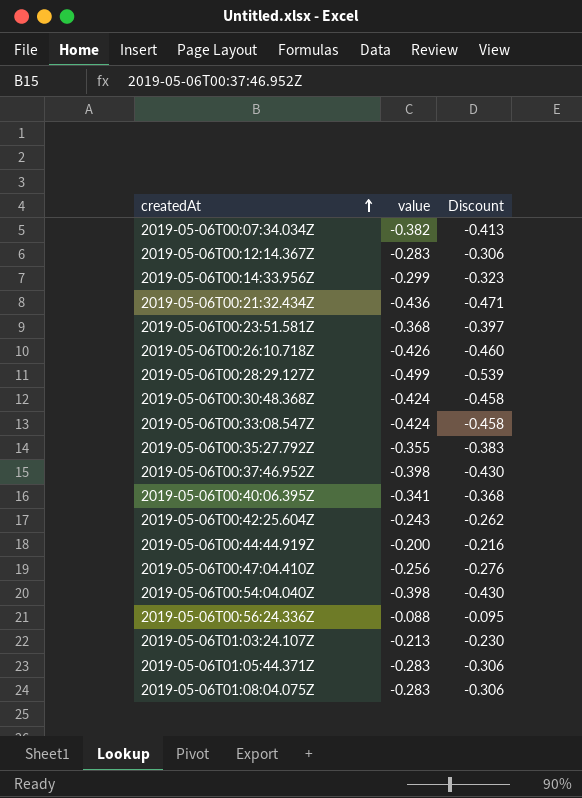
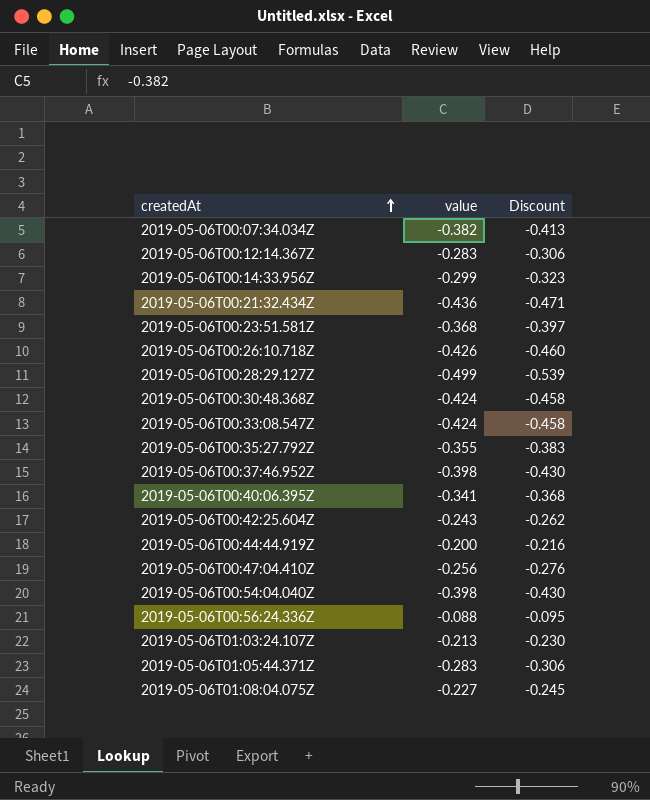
2019-05-06T01:08:04.075Z | value: -0.283 -> -0.227
2019-05-06T01:08:04.075Z | Discount: -0.306 -> -0.245

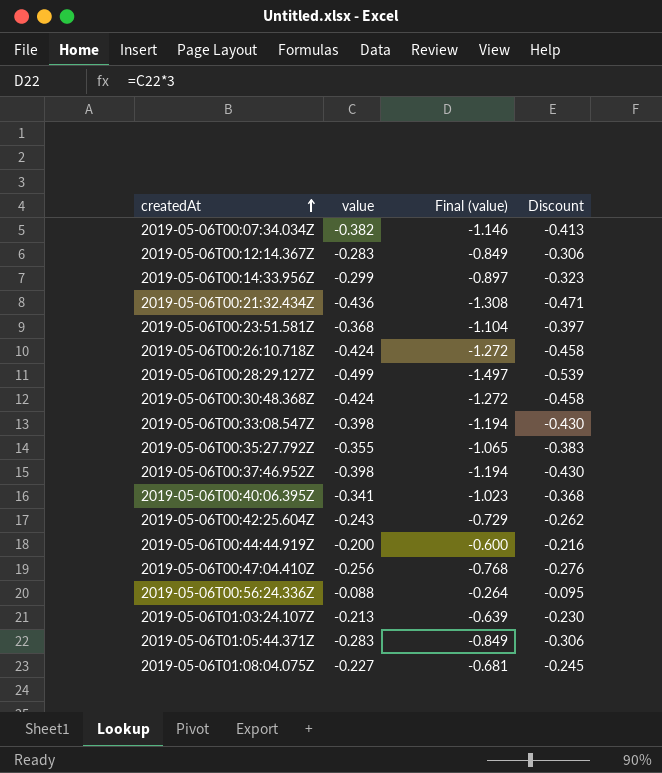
column Final (value) | formula: none -> [value] * 3
row 2019-05-06T00:54:04.040Z: -0.398 | -0.430 -> none
2019-05-06T00:26:10.718Z | value: -0.426 -> -0.424
2019-05-06T00:26:10.718Z | Discount: -0.460 -> -0.458
2019-05-06T00:33:08.547Z | value: -0.424 -> -0.398
2019-05-06T00:33:08.547Z | Discount: -0.458 -> -0.430

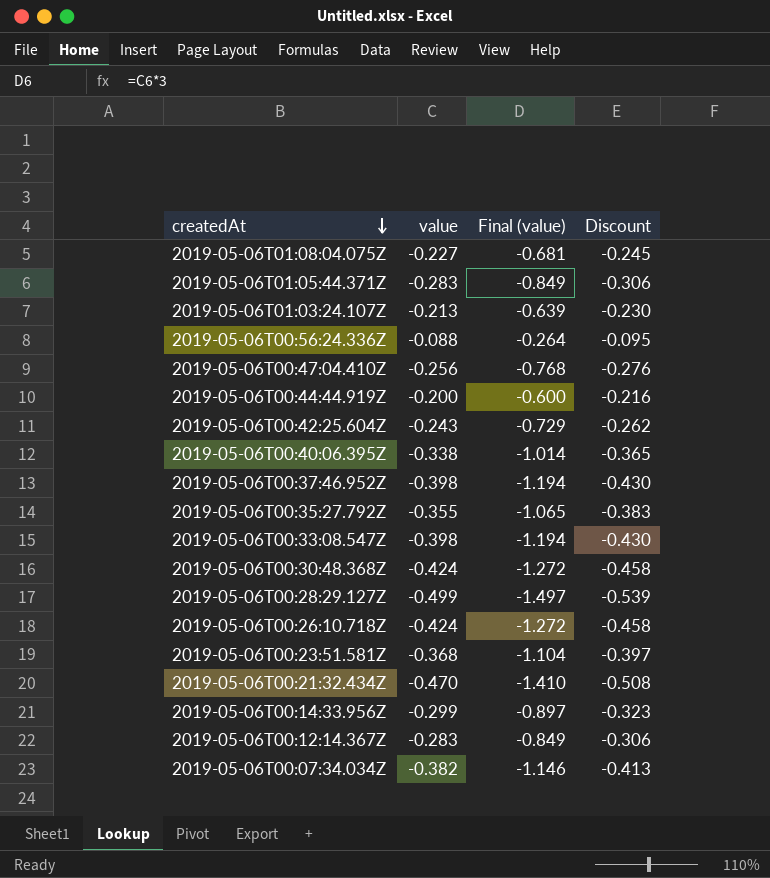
row order: createdAt ascending -> createdAt descending
2019-05-06T00:40:06.395Z | value: -0.341 -> -0.338
2019-05-06T00:40:06.395Z | Final (value): -1.023 -> -1.014
2019-05-06T00:40:06.395Z | Discount: -0.368 -> -0.365
2019-05-06T00:21:32.434Z | value: -0.436 -> -0.470
2019-05-06T00:21:32.434Z | Final (value): -1.308 -> -1.410
2019-05-06T00:21:32.434Z | Discount: -0.471 -> -0.508

